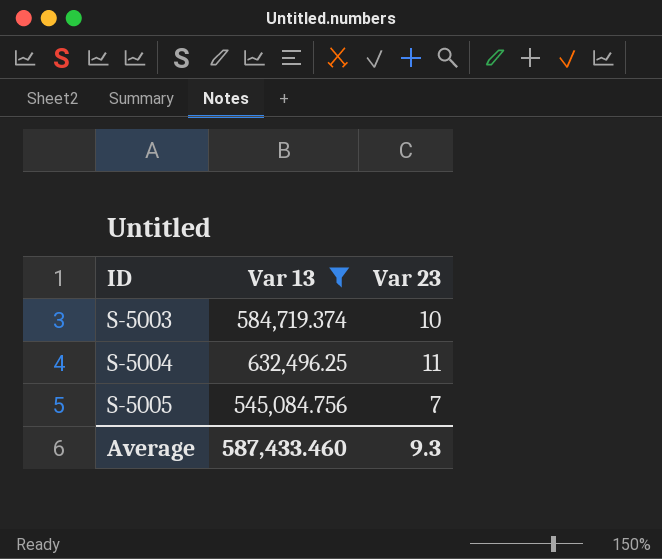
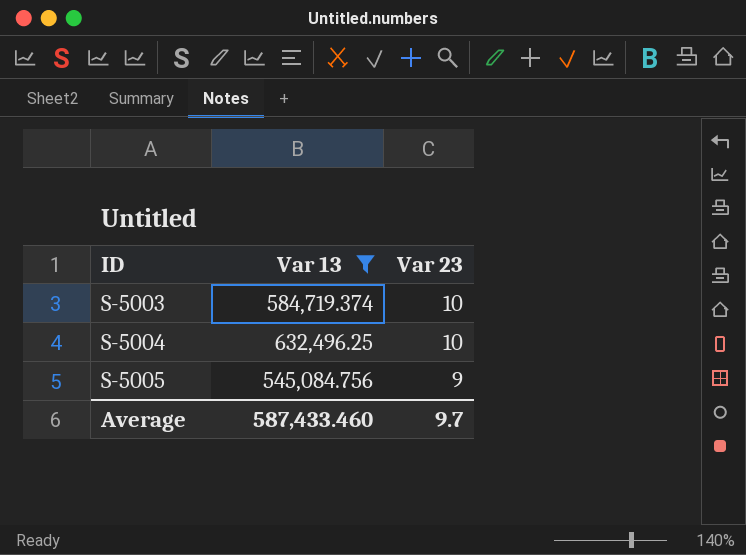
S-5004 | Var 23: 11 -> 10
S-5005 | Var 23: 7 -> 9
Average | Var 23: 9.3 -> 9.7

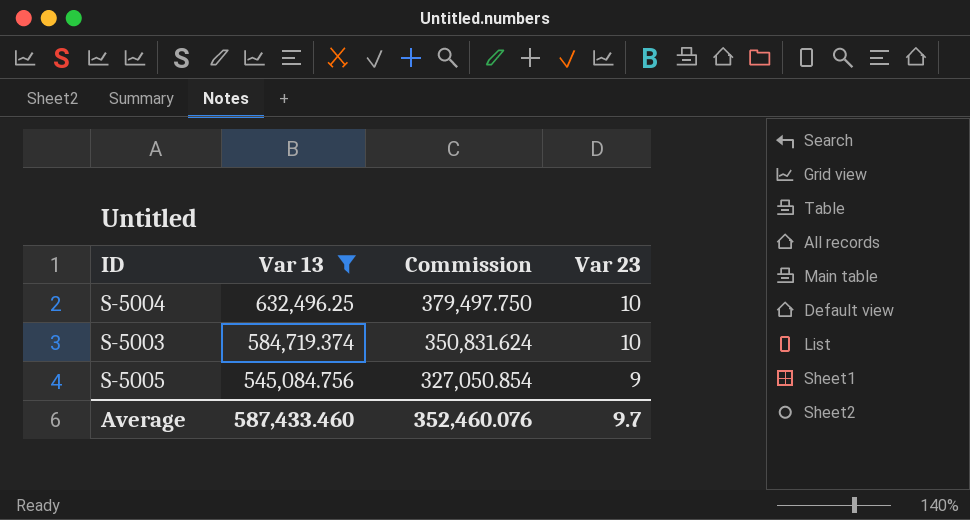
row order: ID ascending -> Var 13 descending
column Commission | formula: none -> [Var 13] * 0.6

